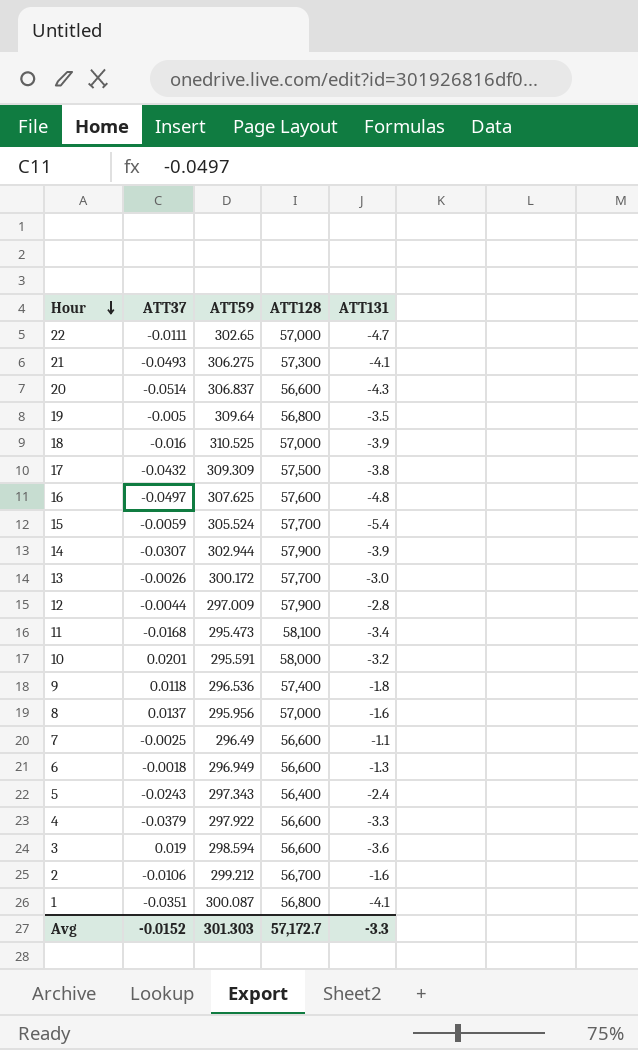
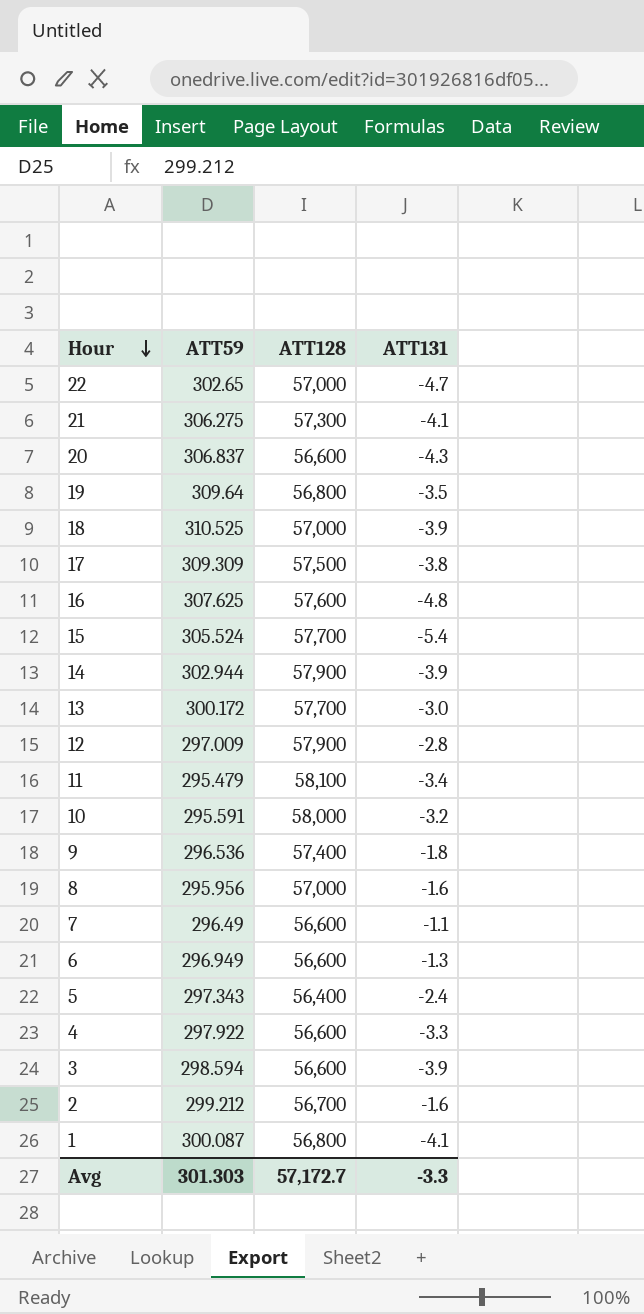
column ATT37 | position: 2 -> none
11 | ATT59: 295.473 -> 295.479
3 | ATT131: -3.6 -> -3.9

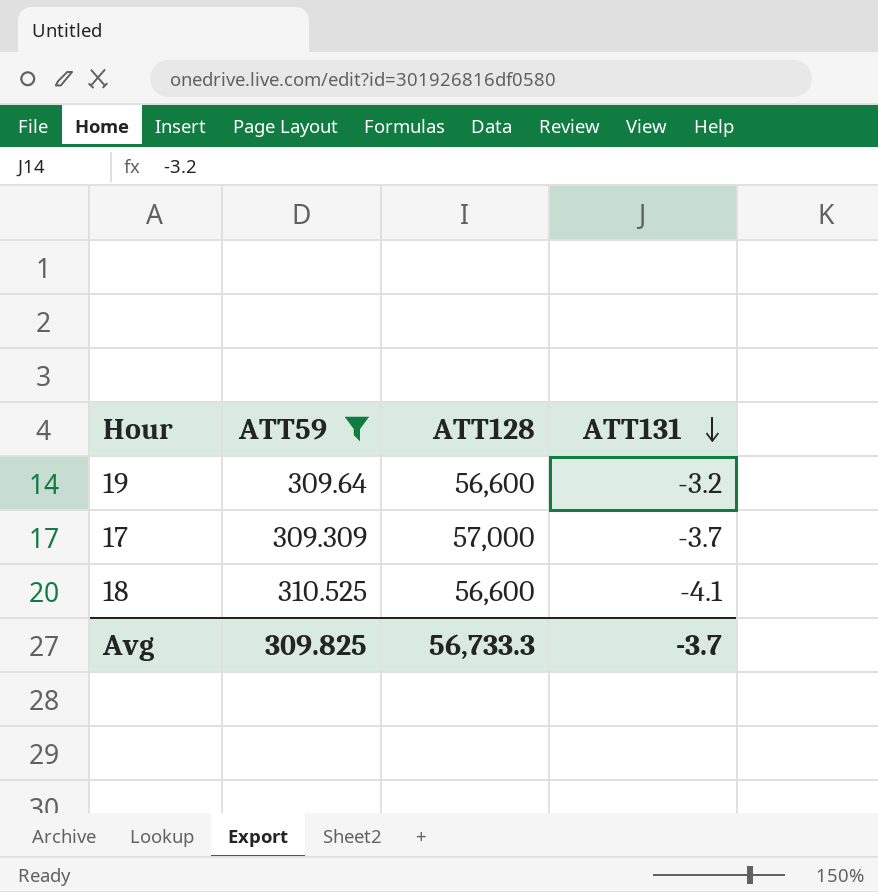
filter: none -> ATT59 >= 309.309
row order: Hour descending -> ATT131 descending
19 | ATT128: 56,800 -> 56,600
19 | ATT131: -3.5 -> -3.2
17 | ATT128: 57,500 -> 57,000
17 | ATT131: -3.8 -> -3.7
18 | ATT128: 57,000 -> 56,600
18 | ATT131: -3.9 -> -4.1
Avg | ATT59: 301.303 -> 309.825
Avg | ATT128: 57,172.7 -> 56,733.3
Avg | ATT131: -3.3 -> -3.7

